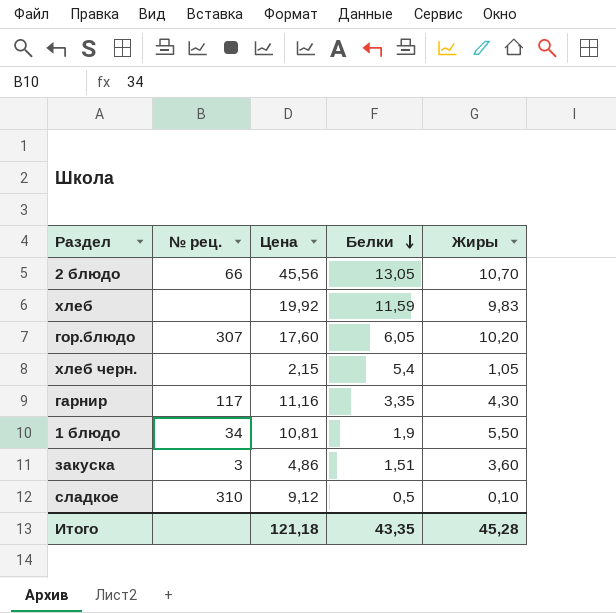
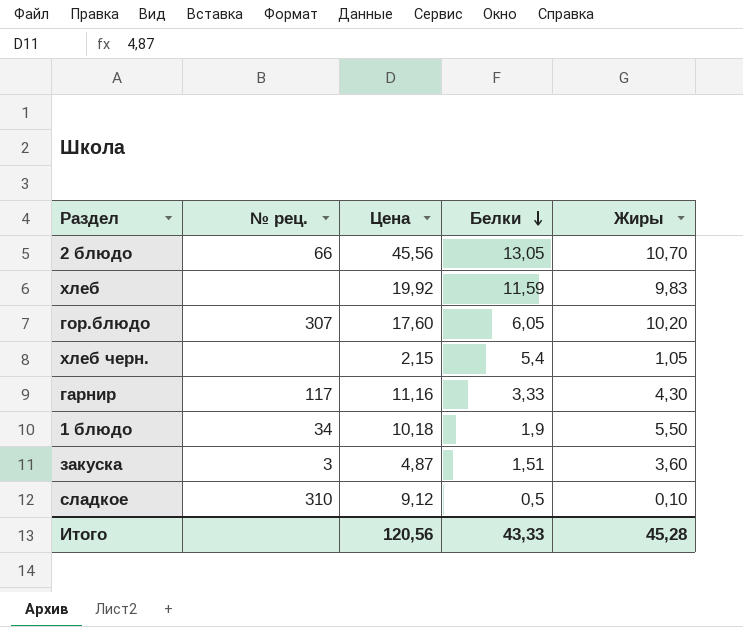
гарнир | Белки: 3,35 -> 3,33
1 блюдо | Цена: 10,81 -> 10,18
закуска | Цена: 4,86 -> 4,87
Итого | Цена: 121,18 -> 120,56
Итого | Белки: 43,35 -> 43,33

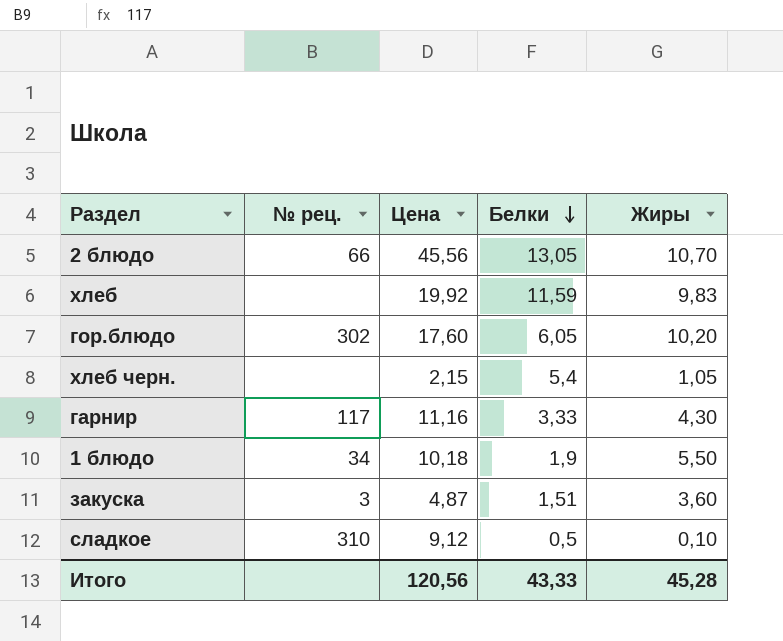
гор.блюдо | № рец.: 307 -> 302

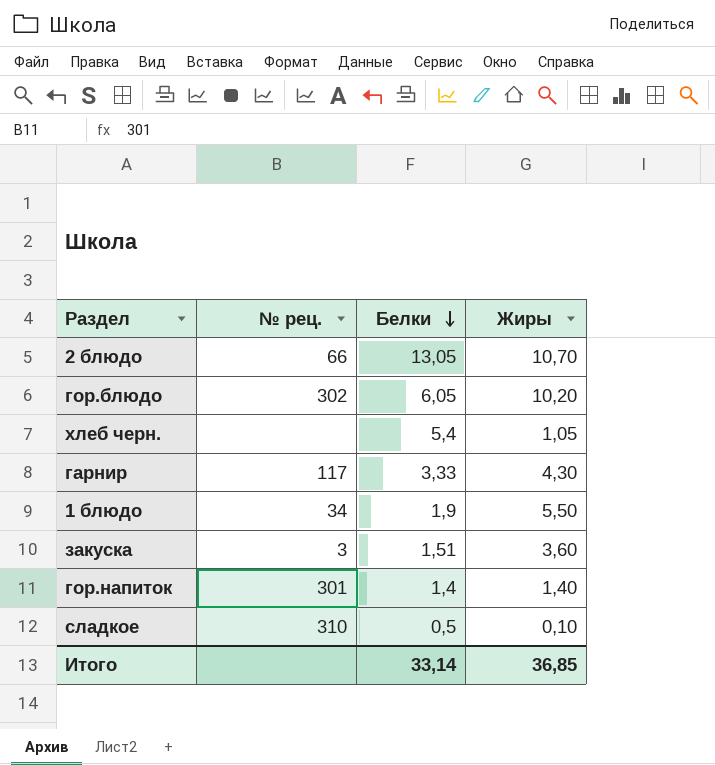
column Цена | position: 3 -> none
row хлеб: none | 19,92 | 11,59 | 9,83 -> none
row гор.напиток: none -> 301 | 1,4 | 1,40
Итого | Белки: 43,33 -> 33,14
Итого | Жиры: 45,28 -> 36,85

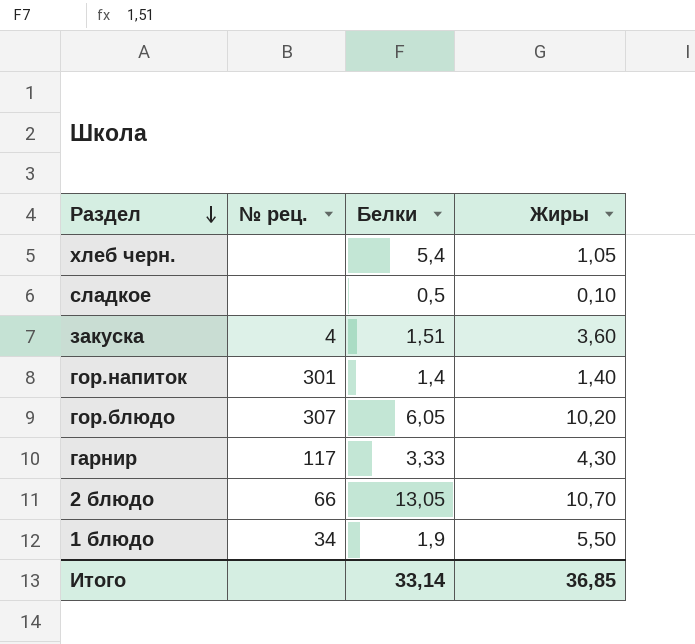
row order: Белки descending -> Раздел descending
сладкое | № рец.: 310 -> none
закуска | № рец.: 3 -> 4
гор.блюдо | № рец.: 302 -> 307

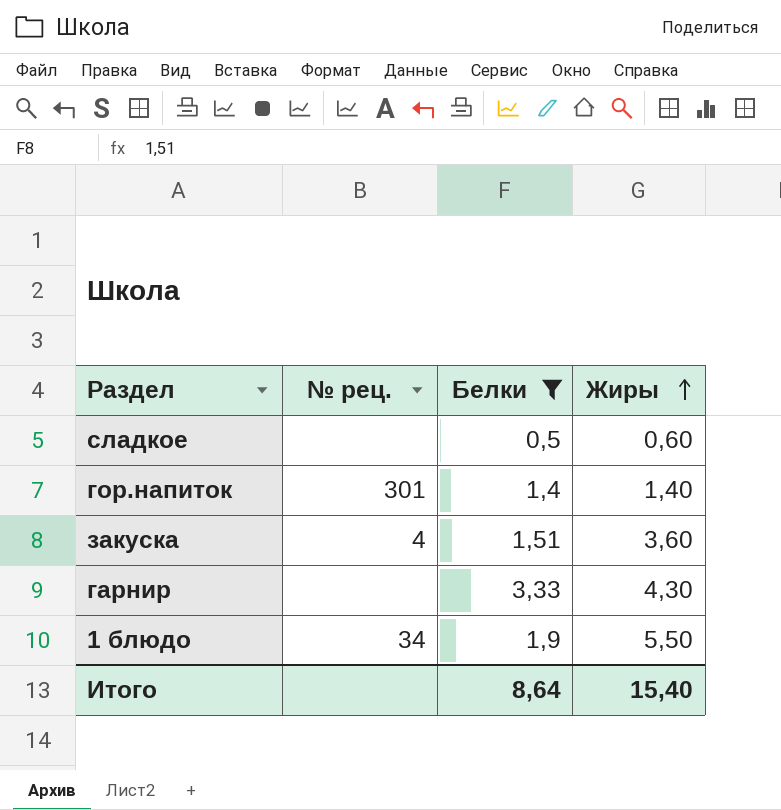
filter: none -> Белки <= 3,33
row order: Раздел descending -> Жиры ascending
сладкое | Жиры: 0,10 -> 0,60
гарнир | № рец.: 117 -> none
Итого | Белки: 33,14 -> 8,64
Итого | Жиры: 36,85 -> 15,40

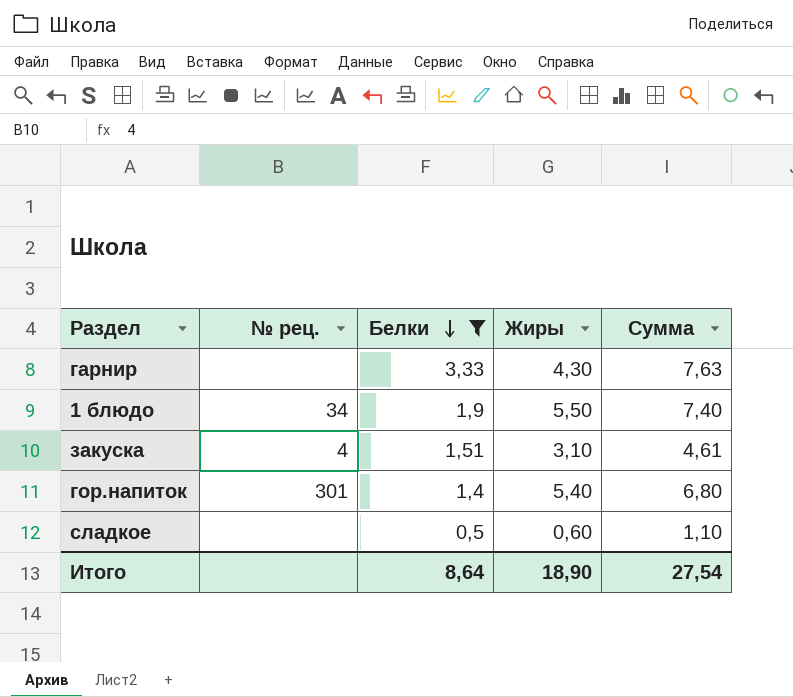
row order: Жиры ascending -> Белки descending
column Сумма | formula: none -> [Белки] + [Жиры]
закуска | Жиры: 3,60 -> 3,10
гор.напиток | Жиры: 1,40 -> 5,40
Итого | Жиры: 15,40 -> 18,90

